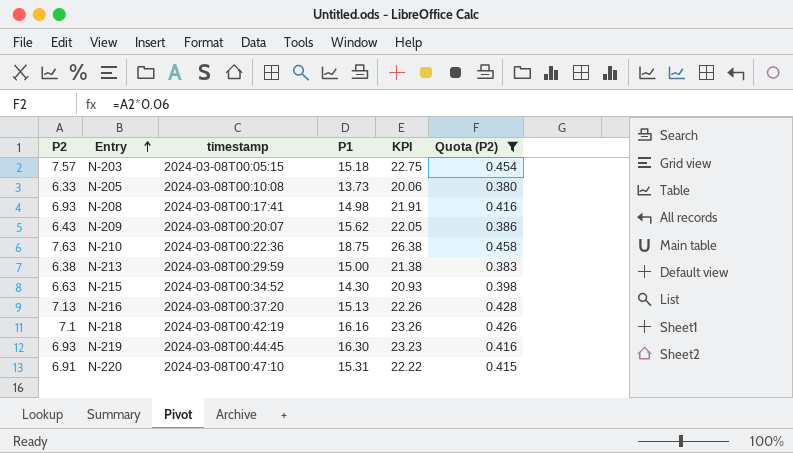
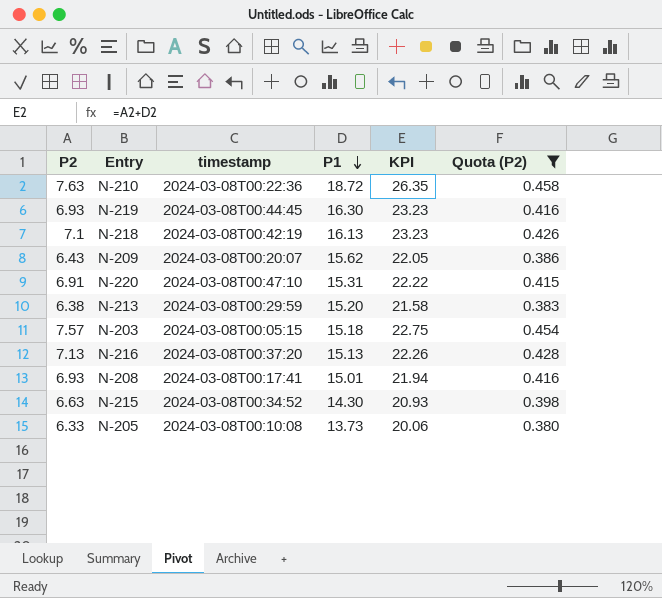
row order: Entry ascending -> P1 descending
N-210 | P1: 18.75 -> 18.72
N-210 | KPI: 26.38 -> 26.35
N-218 | P1: 16.16 -> 16.13
N-218 | KPI: 23.26 -> 23.23
N-213 | P1: 15.00 -> 15.20
N-213 | KPI: 21.38 -> 21.58
N-208 | P1: 14.98 -> 15.01
N-208 | KPI: 21.91 -> 21.94

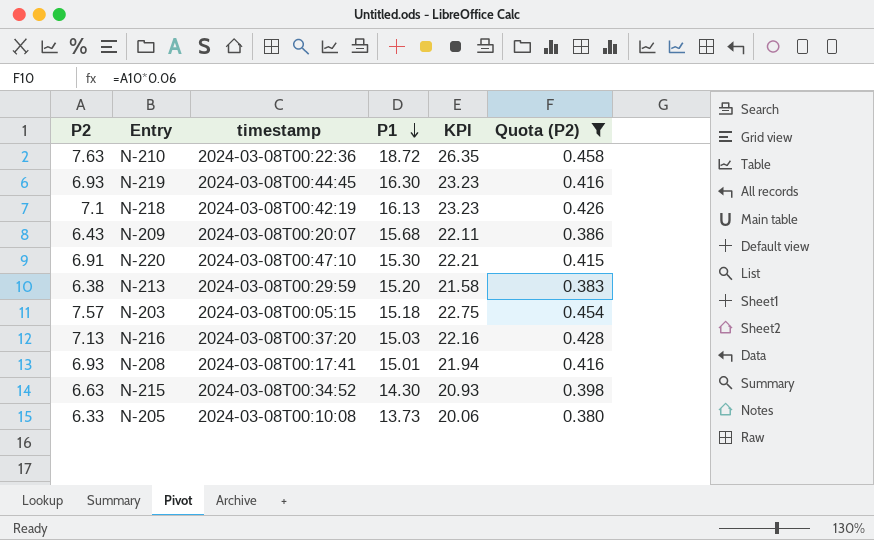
N-209 | P1: 15.62 -> 15.68
N-209 | KPI: 22.05 -> 22.11
N-220 | P1: 15.31 -> 15.30
N-220 | KPI: 22.22 -> 22.21
N-216 | P1: 15.13 -> 15.03
N-216 | KPI: 22.26 -> 22.16

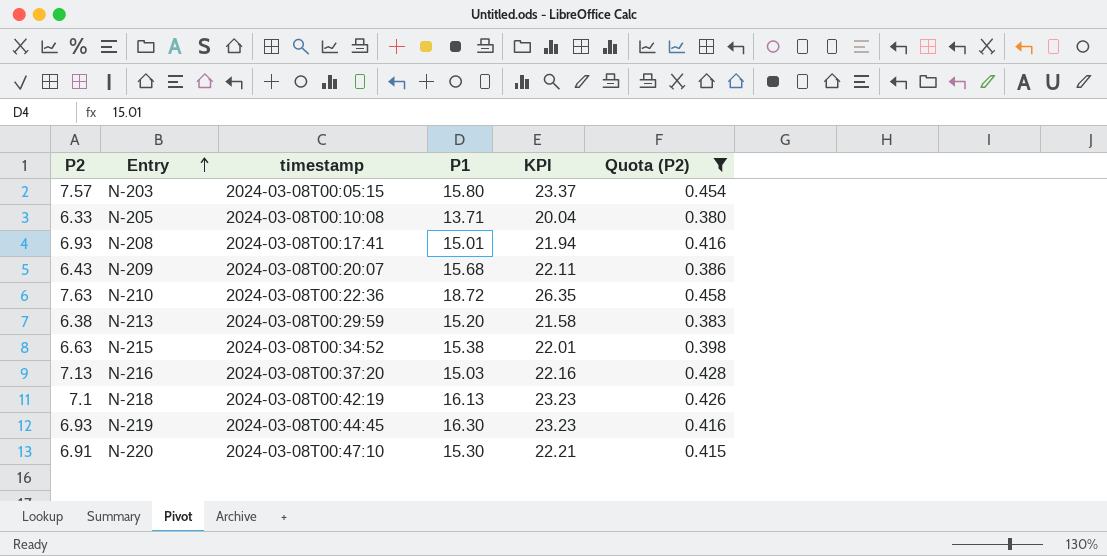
row order: P1 descending -> Entry ascending
N-203 | P1: 15.18 -> 15.80
N-203 | KPI: 22.75 -> 23.37
N-205 | P1: 13.73 -> 13.71
N-205 | KPI: 20.06 -> 20.04
N-215 | P1: 14.30 -> 15.38
N-215 | KPI: 20.93 -> 22.01

